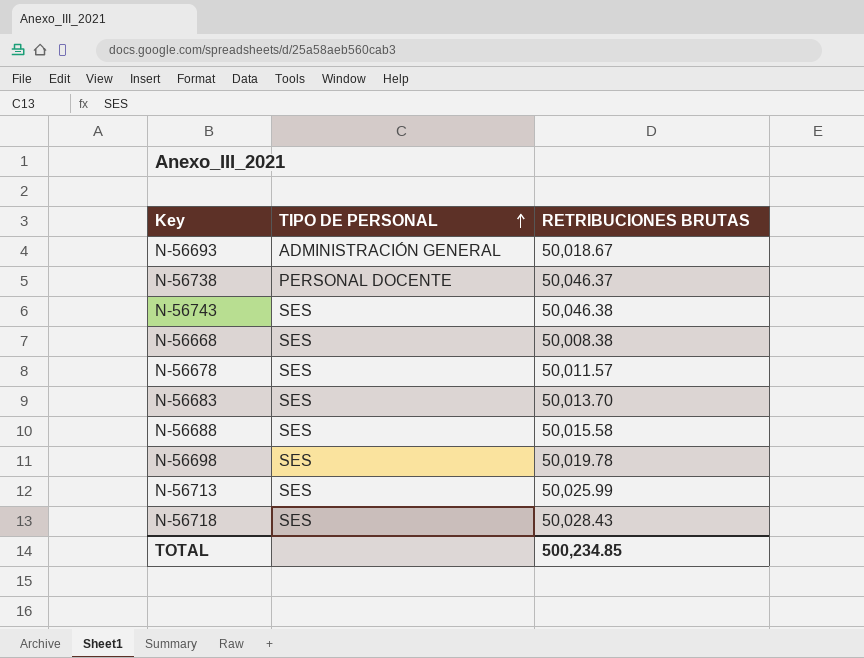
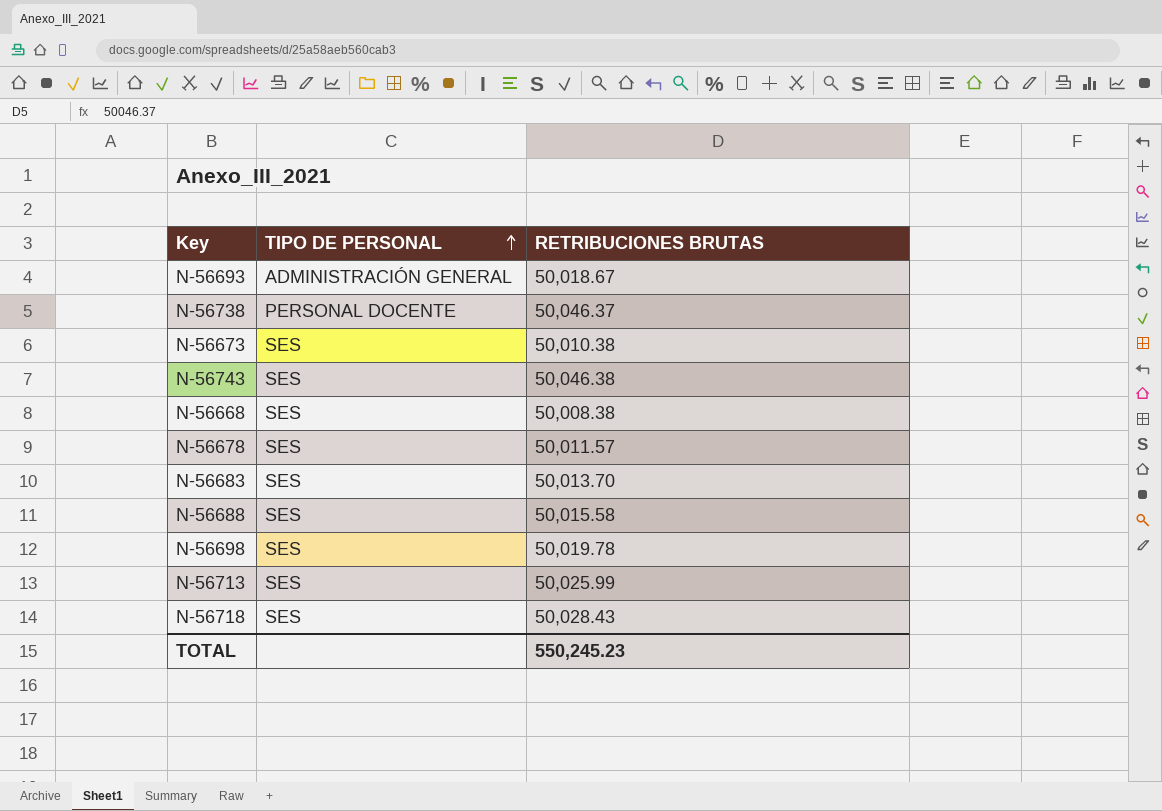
row N-56673: none -> SES | 50,010.38
TOTAL | RETRIBUCIONES BRUTAS: 500,234.85 -> 550,245.23

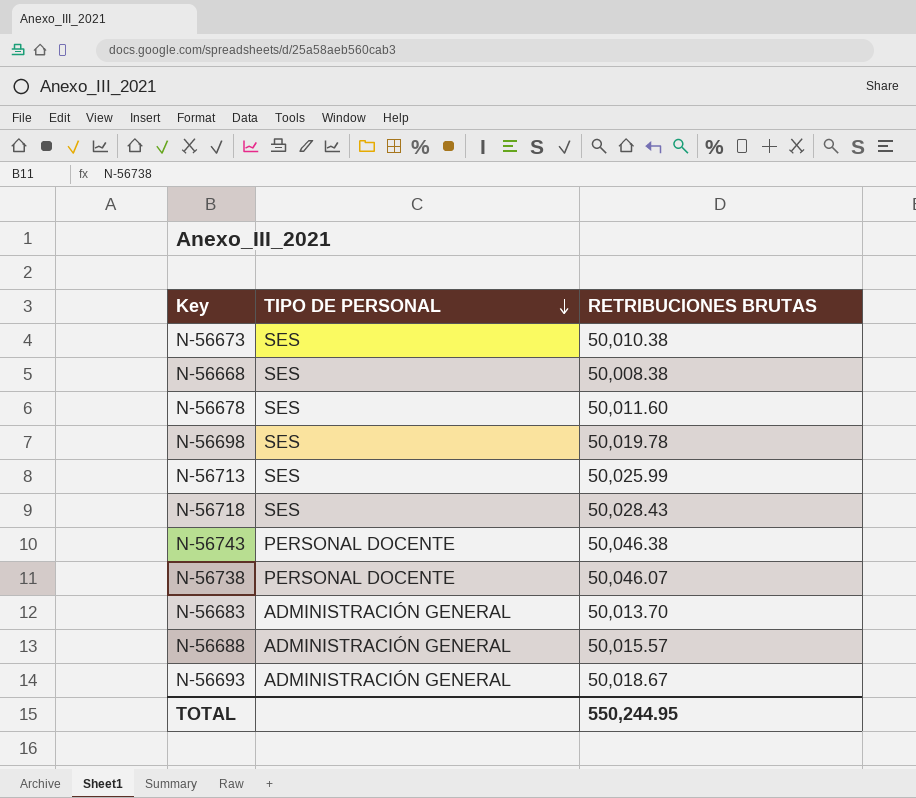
row order: TIPO DE PERSONAL ascending -> TIPO DE PERSONAL descending
N-56678 | RETRIBUCIONES BRUTAS: 50,011.57 -> 50,011.60
N-56743 | TIPO DE PERSONAL: SES -> PERSONAL DOCENTE
N-56738 | RETRIBUCIONES BRUTAS: 50,046.37 -> 50,046.07
N-56683 | TIPO DE PERSONAL: SES -> ADMINISTRACIÓN GENERAL
N-56688 | TIPO DE PERSONAL: SES -> ADMINISTRACIÓN GENERAL
N-56688 | RETRIBUCIONES BRUTAS: 50,015.58 -> 50,015.57
TOTAL | RETRIBUCIONES BRUTAS: 550,245.23 -> 550,244.95

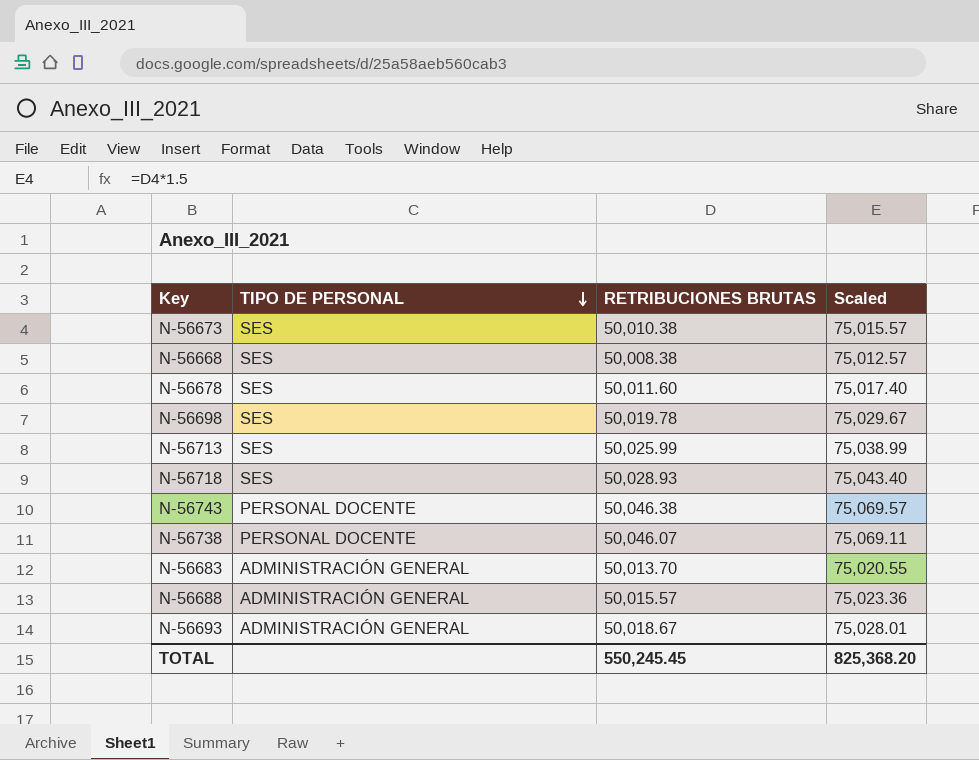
column Scaled | formula: none -> [RETRIBUCIONES BRUTAS] * 1.5
N-56718 | RETRIBUCIONES BRUTAS: 50,028.43 -> 50,028.93
TOTAL | RETRIBUCIONES BRUTAS: 550,244.95 -> 550,245.45

